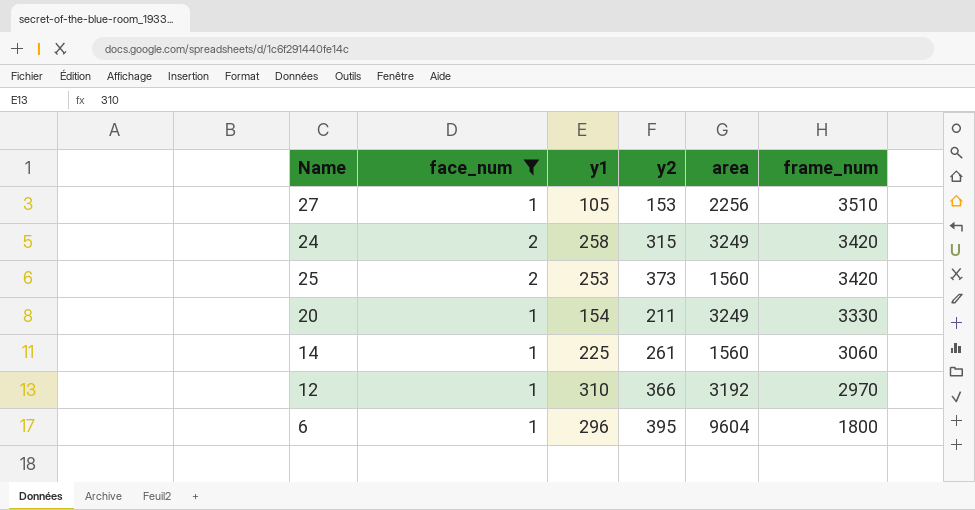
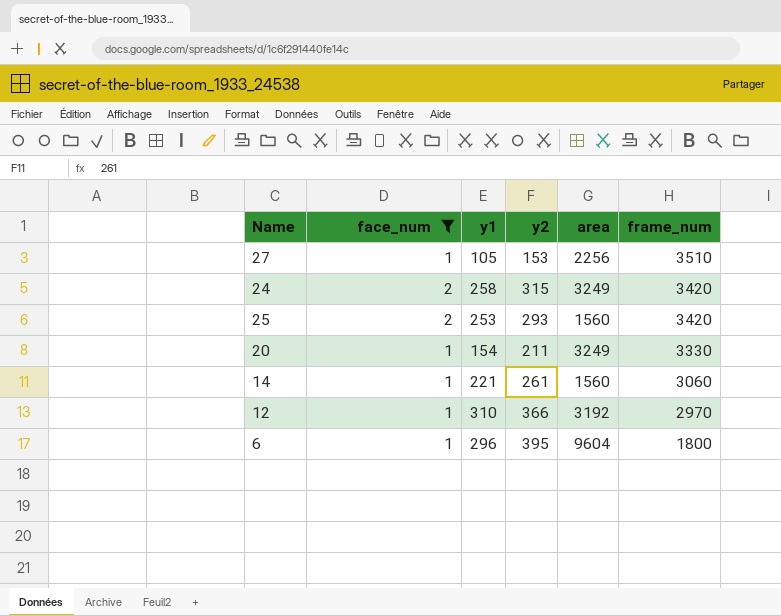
25 | y2: 373 -> 293
14 | y1: 225 -> 221

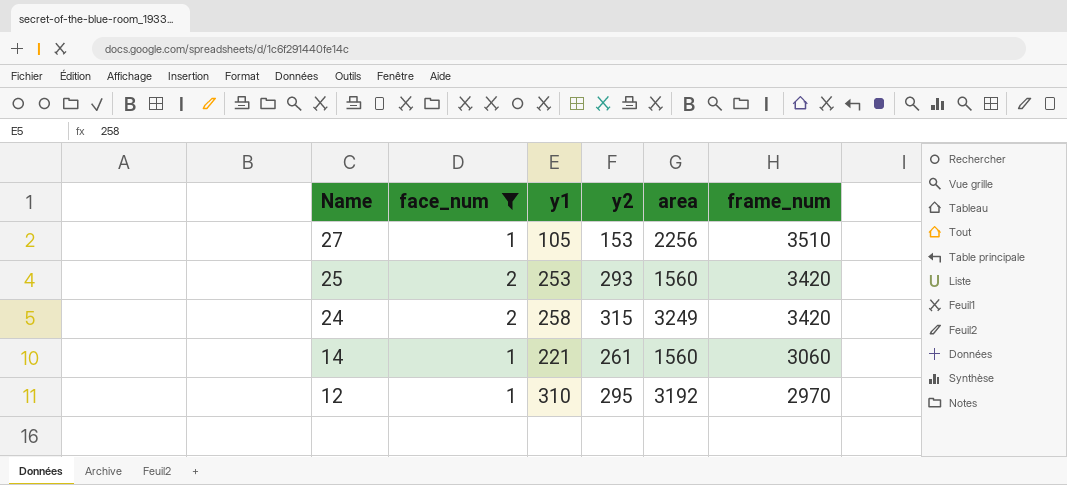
row order: frame_num descending -> Name descending
row 20: 1 | 154 | 211 | 3249 | 3330 -> none
row 6: 1 | 296 | 395 | 9604 | 1800 -> none
12 | y2: 366 -> 295

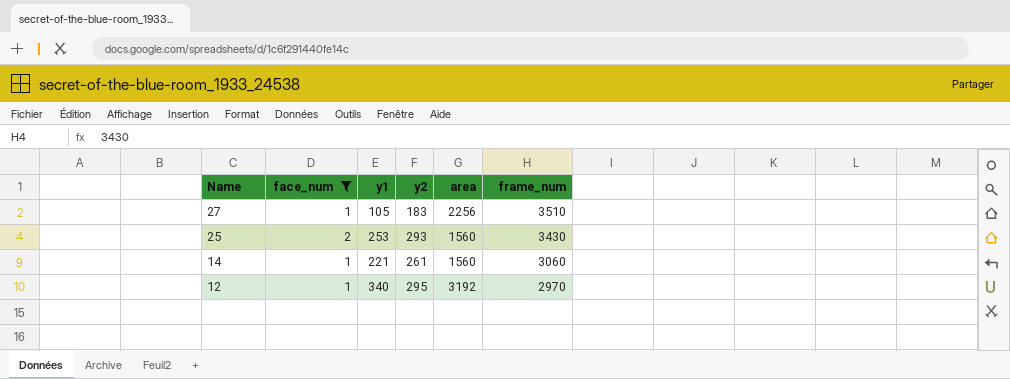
row 24: 2 | 258 | 315 | 3249 | 3420 -> none
27 | y2: 153 -> 183
25 | frame_num: 3420 -> 3430
12 | y1: 310 -> 340

